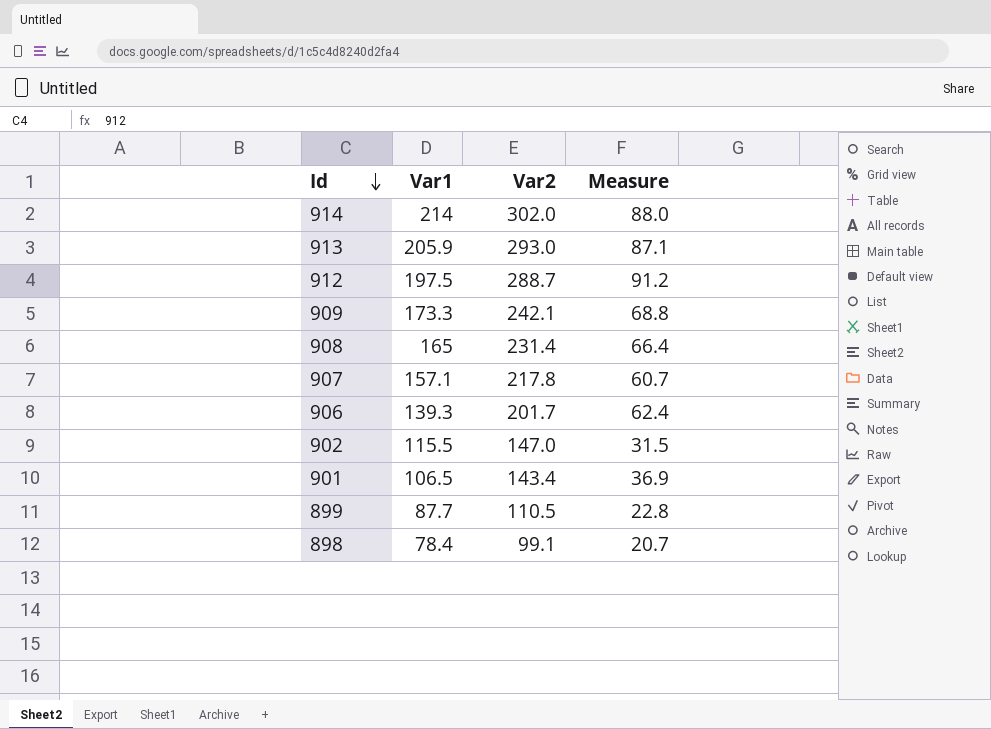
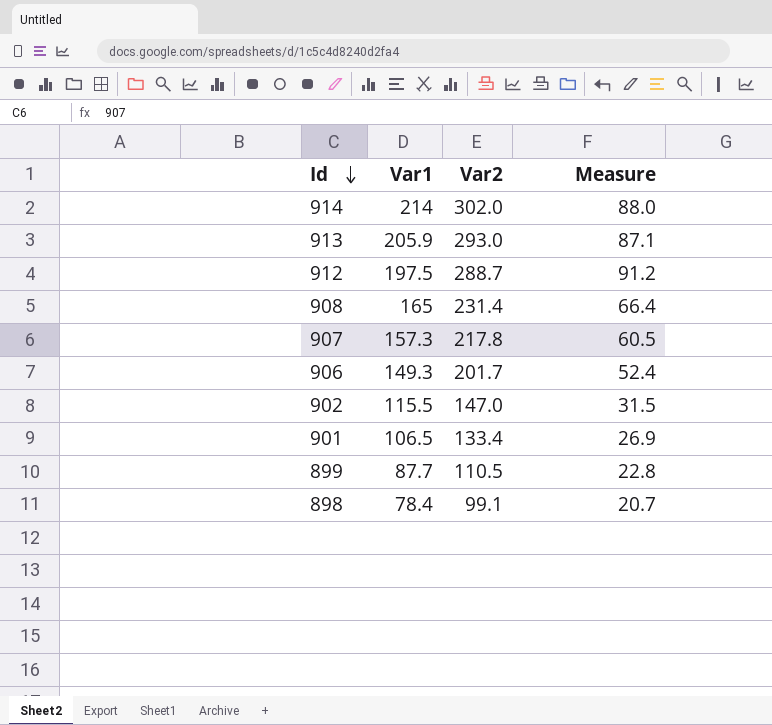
row 909: 173.3 | 242.1 | 68.8 -> none
907 | Var1: 157.1 -> 157.3
907 | Measure: 60.7 -> 60.5
906 | Var1: 139.3 -> 149.3
906 | Measure: 62.4 -> 52.4
901 | Var2: 143.4 -> 133.4
901 | Measure: 36.9 -> 26.9

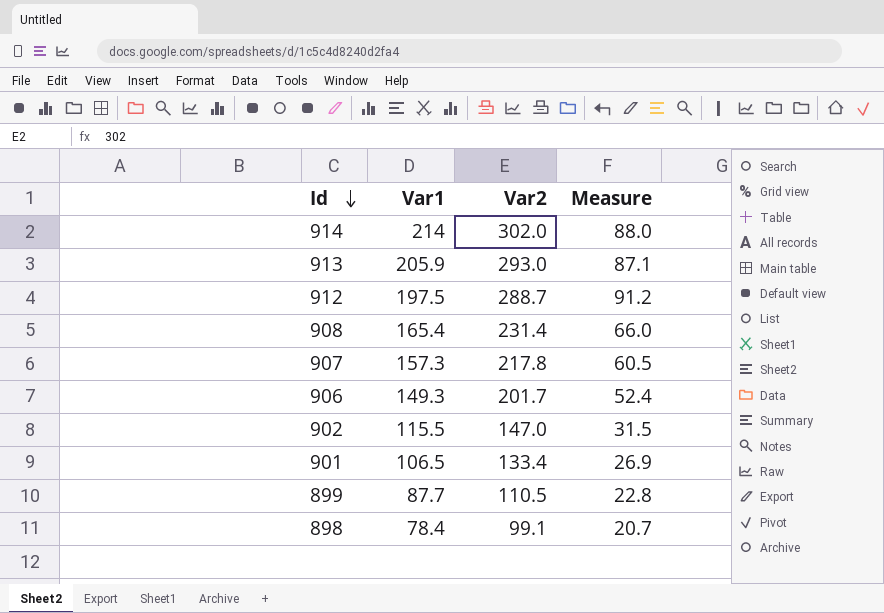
908 | Var1: 165 -> 165.4
908 | Measure: 66.4 -> 66.0

